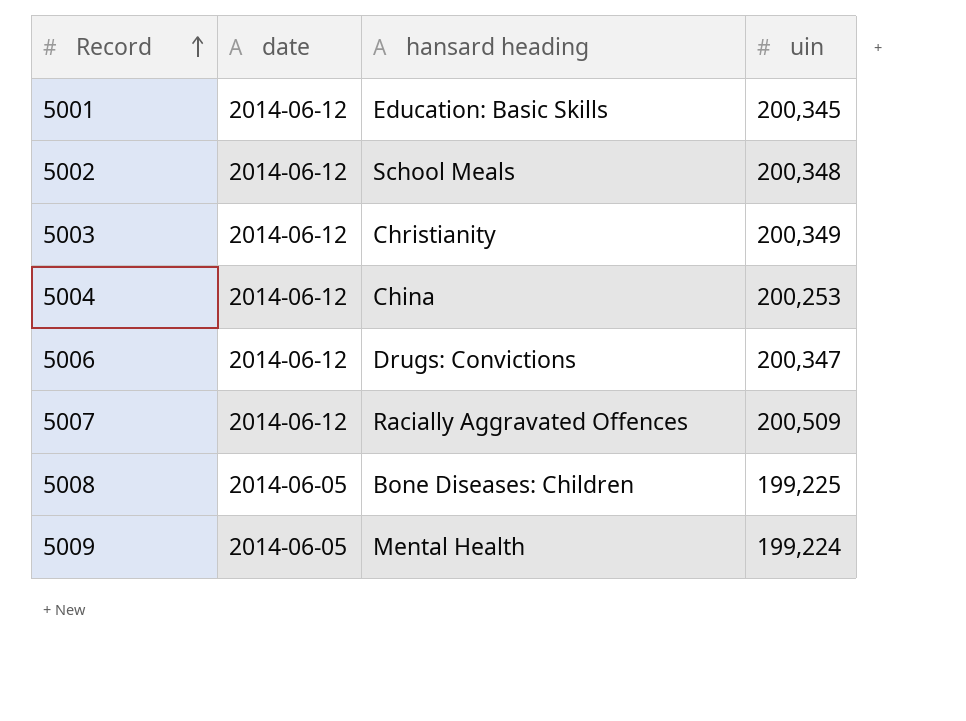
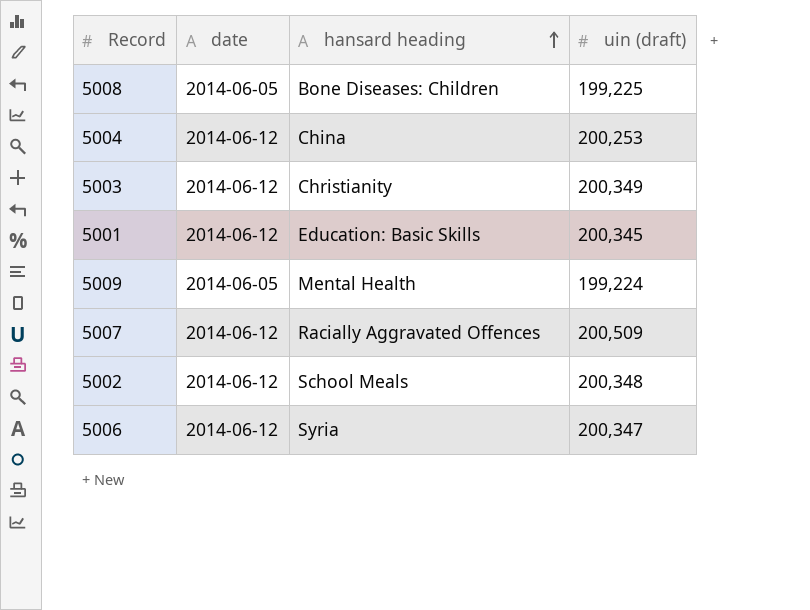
row order: Record ascending -> hansard heading ascending
column name: uin -> uin (draft)
5006 | hansard heading: Drugs: Convictions -> Syria

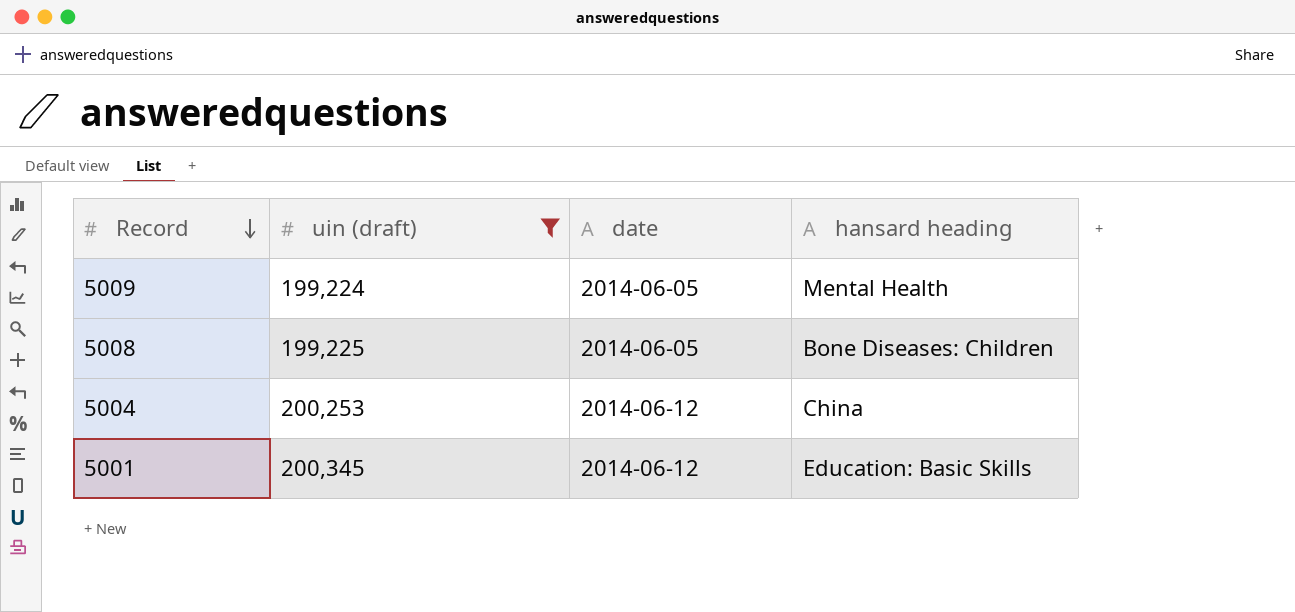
filter: none -> uin (draft) <= 200,345
row order: hansard heading ascending -> Record descending
column uin (draft) | position: 4 -> 2

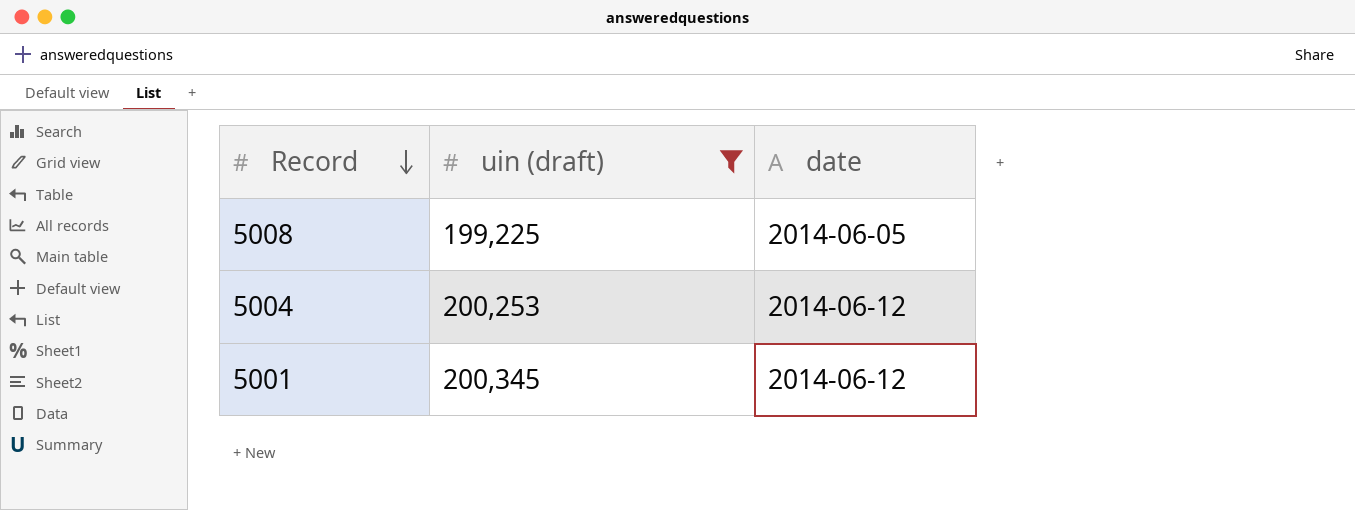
column hansard heading | position: 4 -> none
row 5009: 199,224 | 2014-06-05 | Mental Health -> none

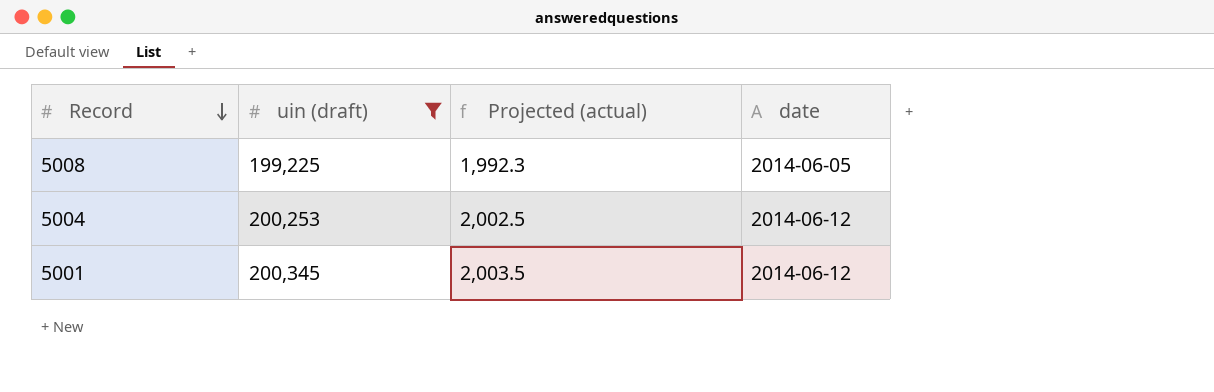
column Projected (actual) | formula: none -> [uin (draft)] * 0.01

